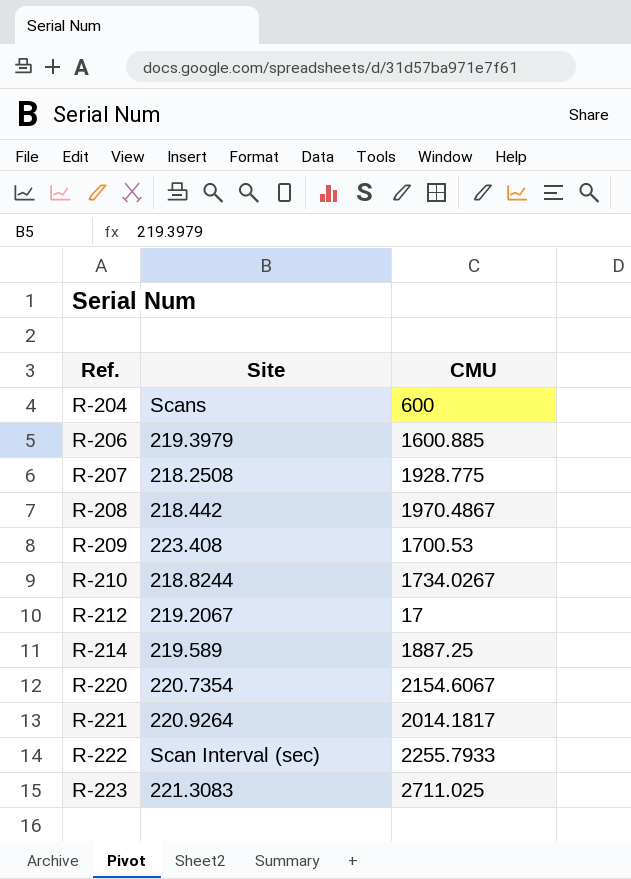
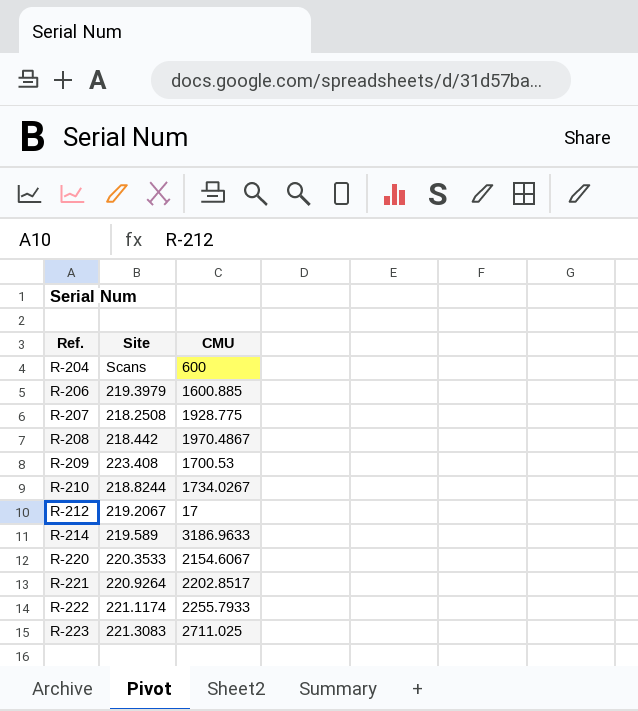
R-214 | CMU: 1887.25 -> 3186.9633
R-220 | Site: 220.7354 -> 220.3533
R-221 | CMU: 2014.1817 -> 2202.8517
R-222 | Site: Scan Interval (sec) -> 221.1174

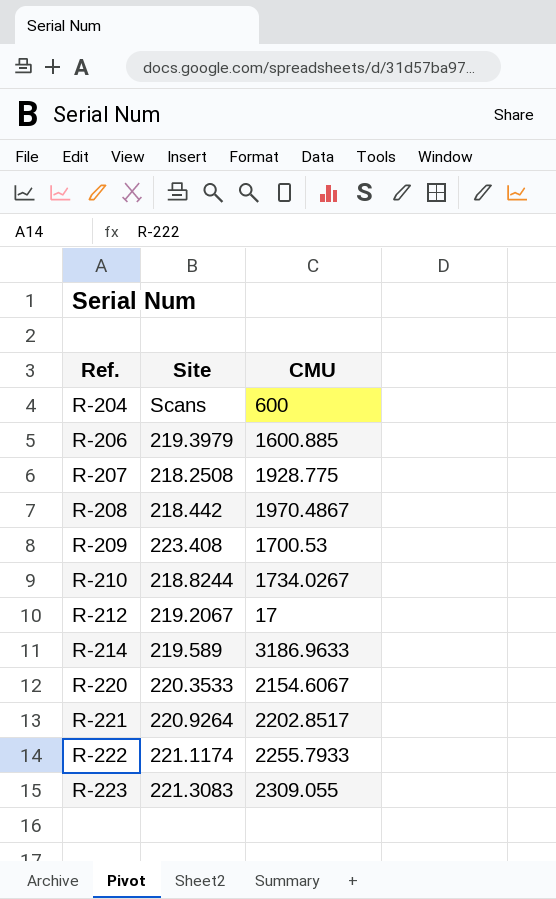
R-223 | CMU: 2711.025 -> 2309.055

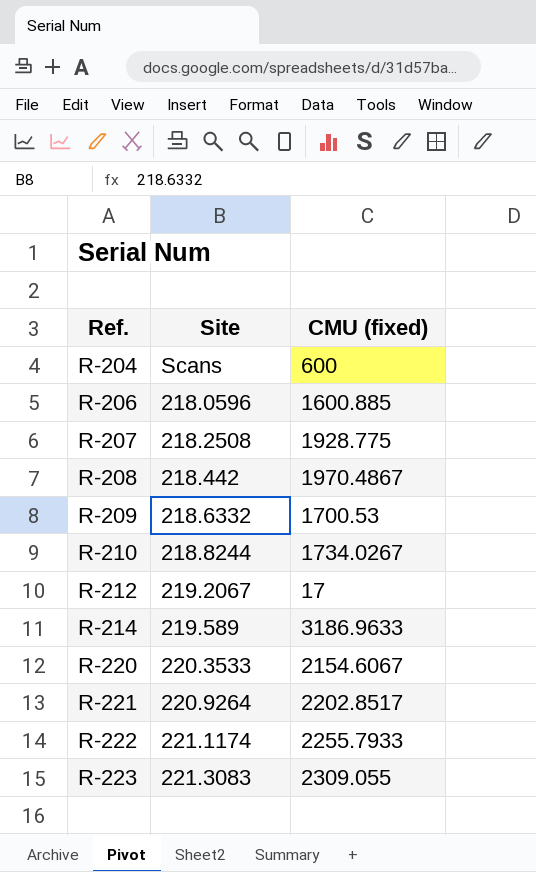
column name: CMU -> CMU (fixed)
R-206 | Site: 219.3979 -> 218.0596
R-209 | Site: 223.408 -> 218.6332

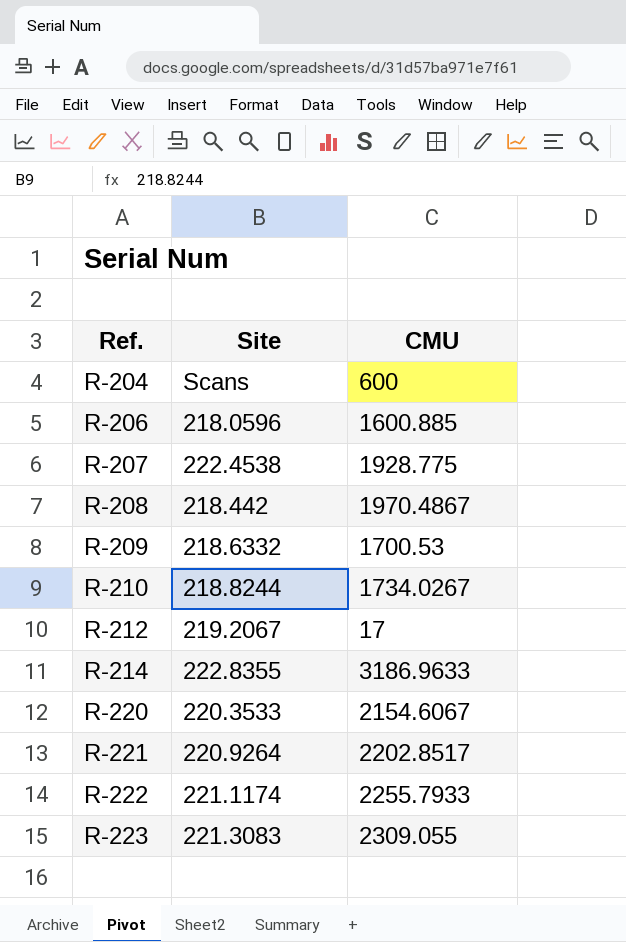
column name: CMU (fixed) -> CMU
R-207 | Site: 218.2508 -> 222.4538
R-214 | Site: 219.589 -> 222.8355

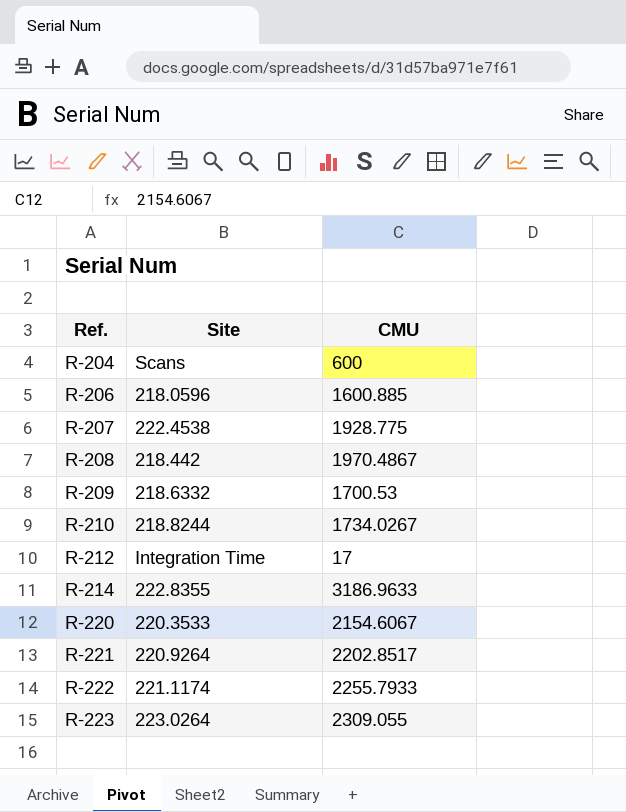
R-212 | Site: 219.2067 -> Integration Time
R-223 | Site: 221.3083 -> 223.0264

